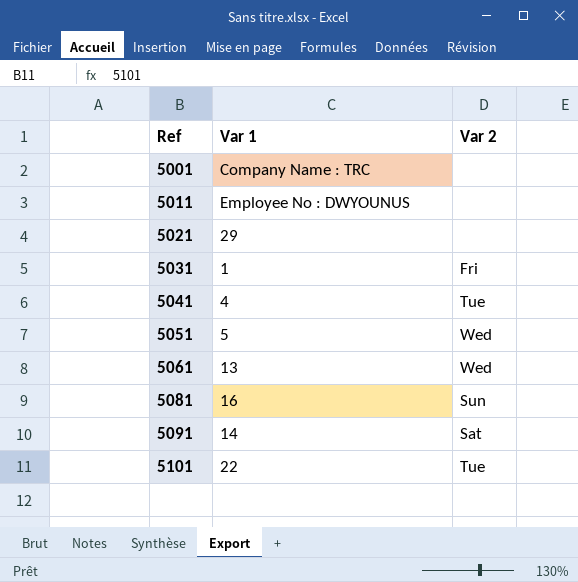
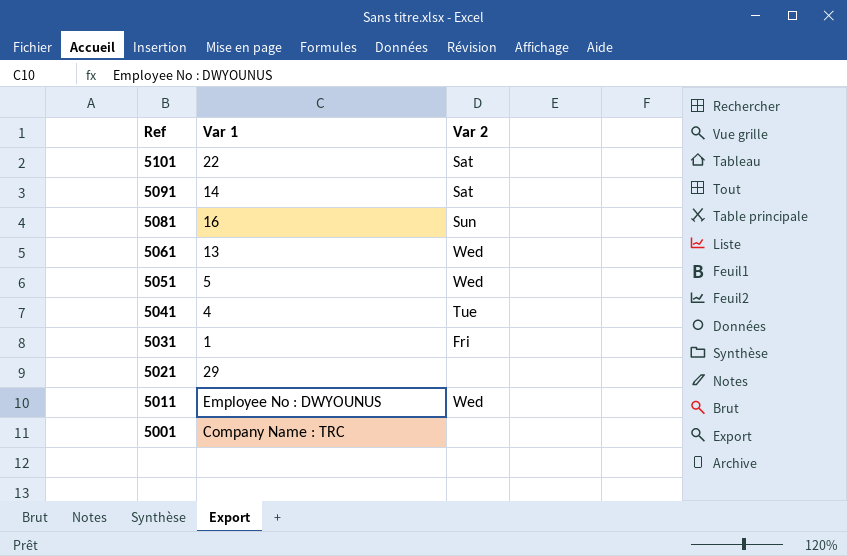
row order: Ref ascending -> Ref descending
5101 | Var 2: Tue -> Sat
5011 | Var 2: none -> Wed

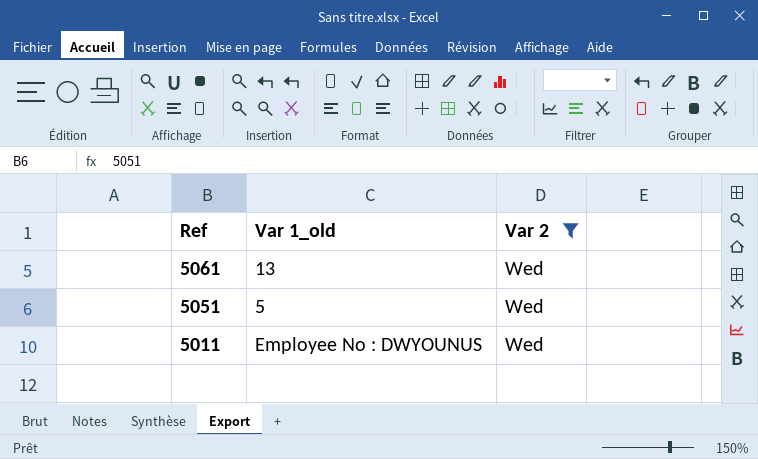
filter: none -> Var 2 = Wed
column name: Var 1 -> Var 1_old

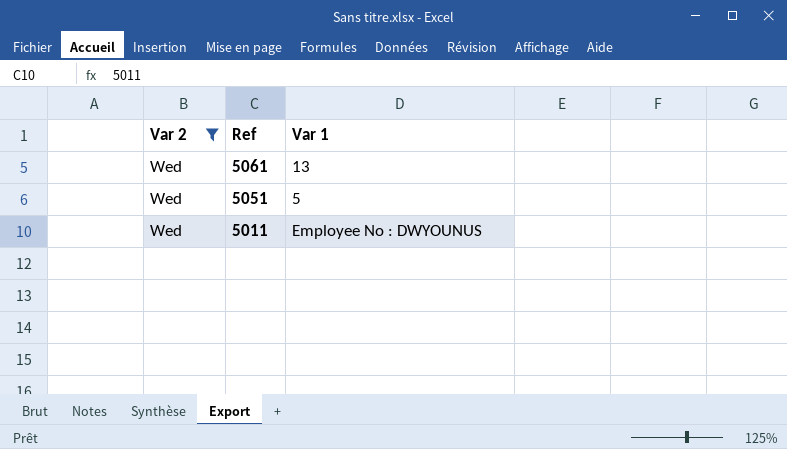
column Var 2 | position: 3 -> 1
column name: Var 1_old -> Var 1

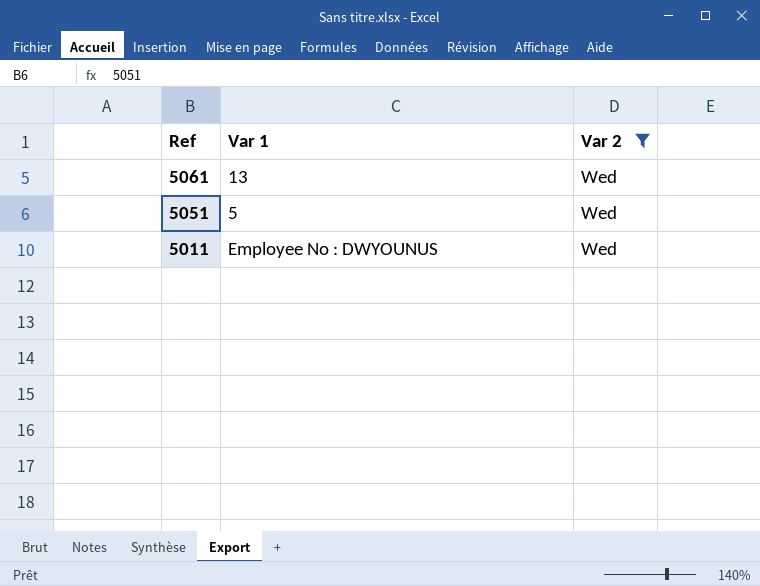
column Var 2 | position: 1 -> 3

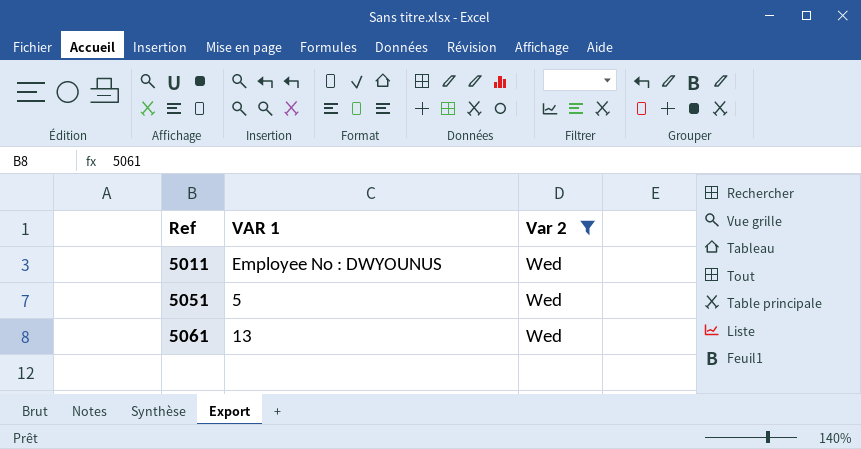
row order: Ref descending -> Ref ascending
column name: Var 1 -> VAR 1

